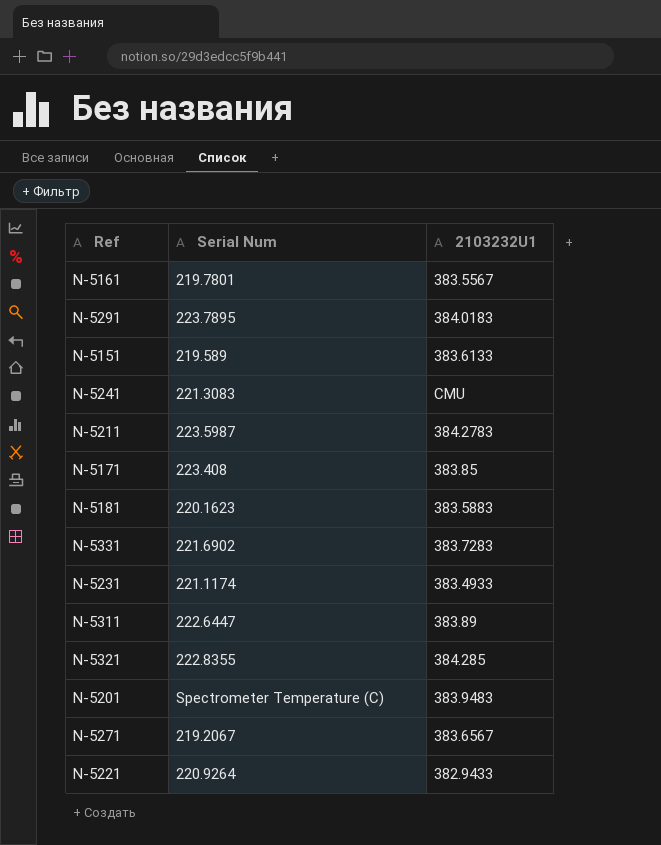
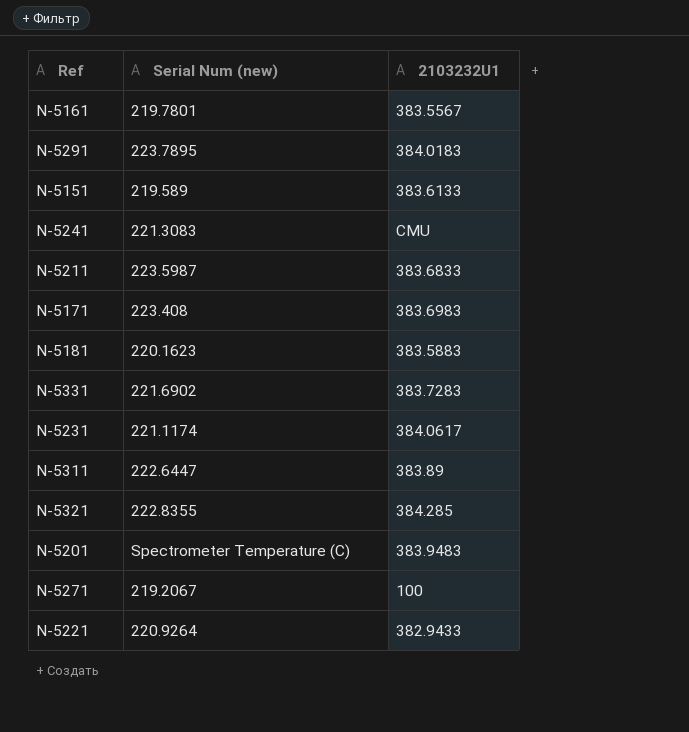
column name: Serial Num -> Serial Num (new)
N-5211 | 2103232U1: 384.2783 -> 383.6833
N-5171 | 2103232U1: 383.85 -> 383.6983
N-5231 | 2103232U1: 383.4933 -> 384.0617
N-5271 | 2103232U1: 383.6567 -> 100

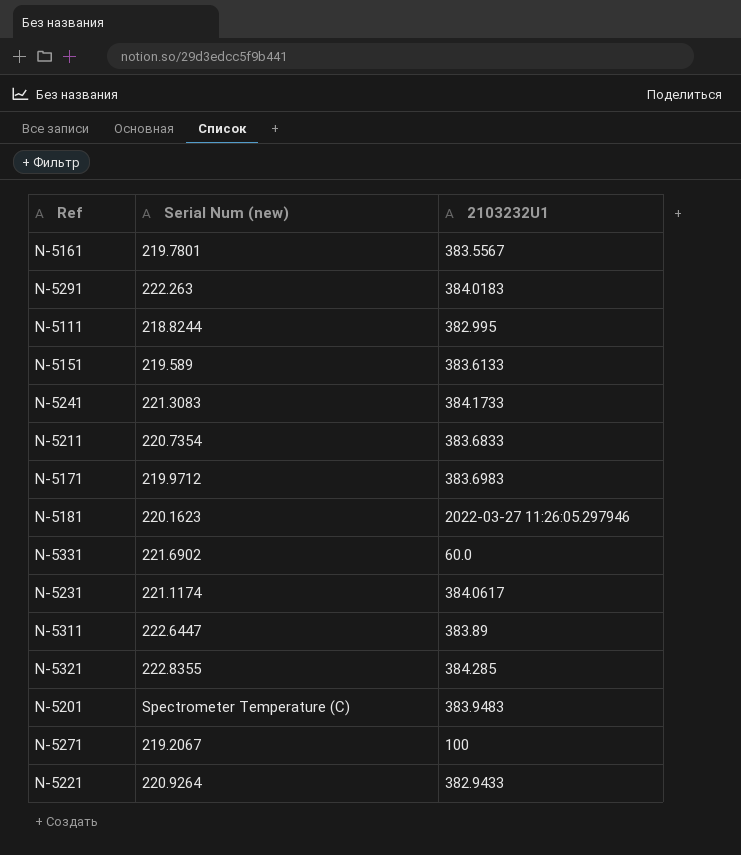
N-5291 | Serial Num (new): 223.7895 -> 222.263
row N-5111: none -> 218.8244 | 382.995
N-5241 | 2103232U1: CMU -> 384.1733
N-5211 | Serial Num (new): 223.5987 -> 220.7354
N-5171 | Serial Num (new): 223.408 -> 219.9712
N-5181 | 2103232U1: 383.5883 -> 2022-03-27 11:26:05.297946
N-5331 | 2103232U1: 383.7283 -> 60.0

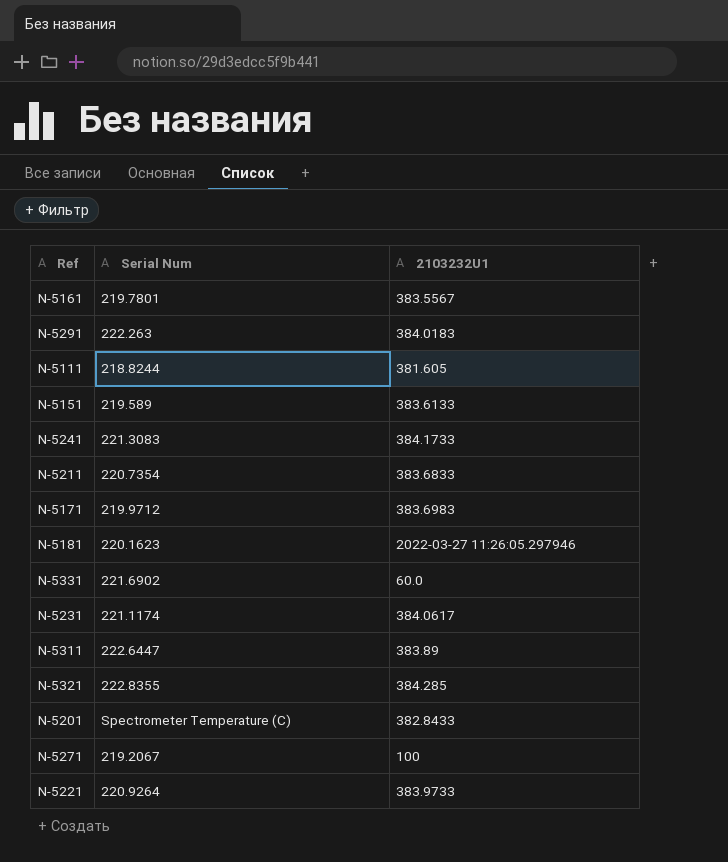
column name: Serial Num (new) -> Serial Num
N-5111 | 2103232U1: 382.995 -> 381.605
N-5201 | 2103232U1: 383.9483 -> 382.8433
N-5221 | 2103232U1: 382.9433 -> 383.9733

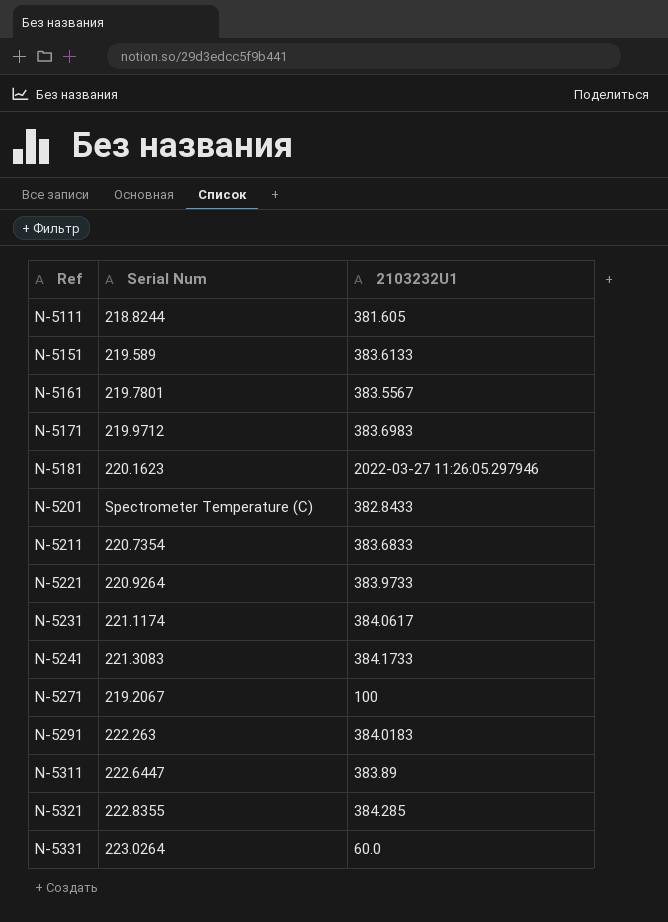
row order: none -> Ref ascending
N-5331 | Serial Num: 221.6902 -> 223.0264

